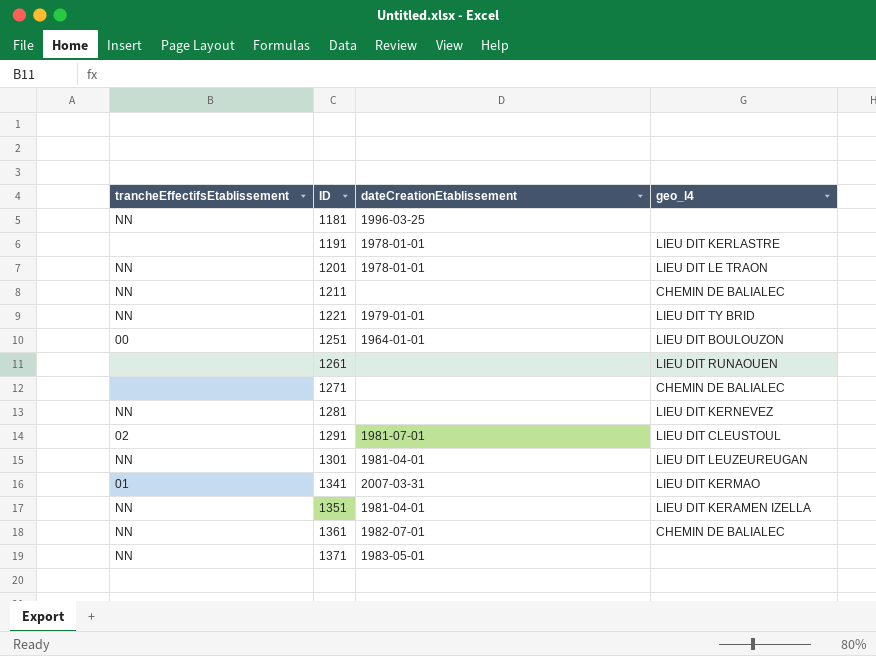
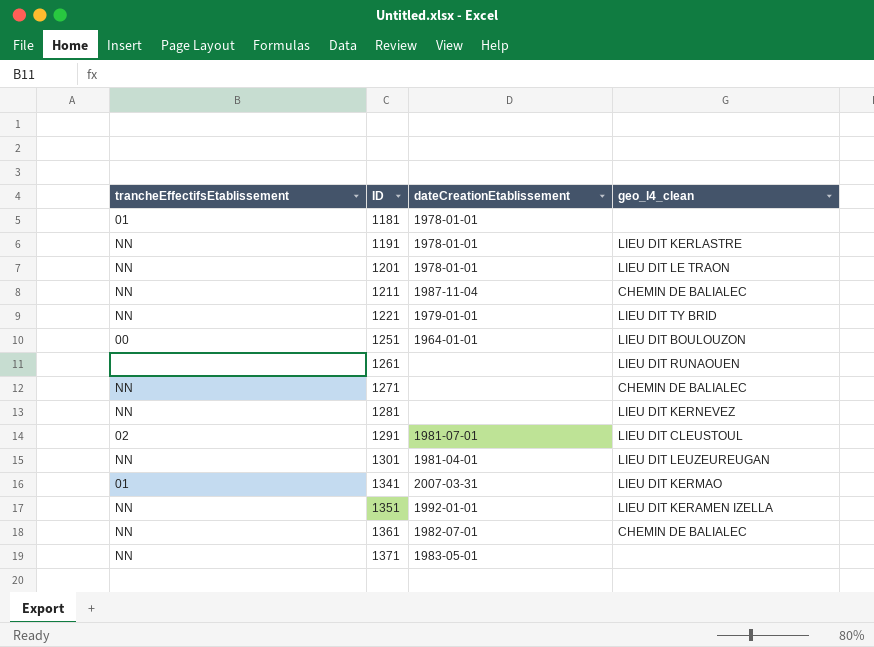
column name: geo_l4 -> geo_l4_clean
1181 | trancheEffectifsEtablissement: NN -> 01
1181 | dateCreationEtablissement: 1996-03-25 -> 1978-01-01
1191 | trancheEffectifsEtablissement: none -> NN
1211 | dateCreationEtablissement: none -> 1987-11-04
1271 | trancheEffectifsEtablissement: none -> NN
1351 | dateCreationEtablissement: 1981-04-01 -> 1992-01-01

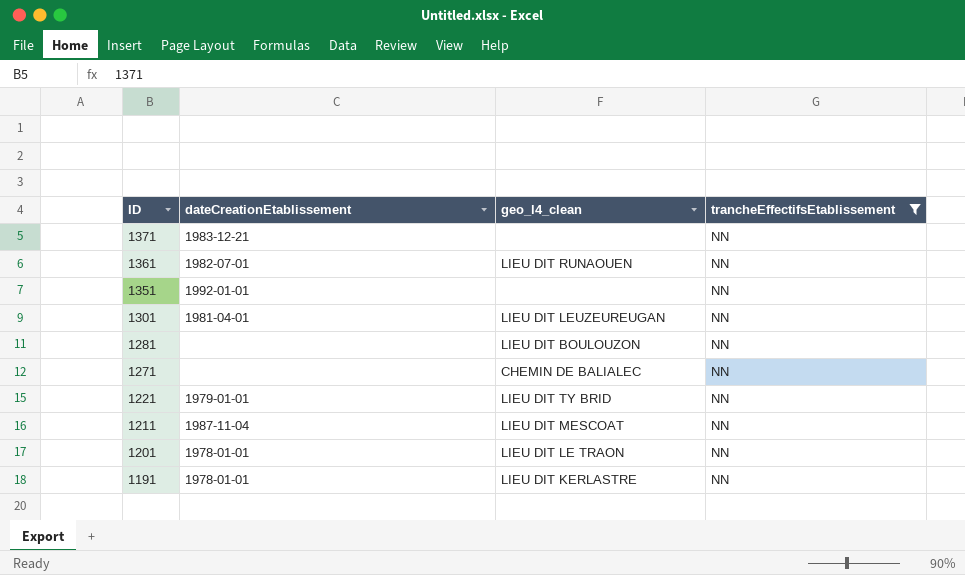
filter: none -> trancheEffectifsEtablissement = NN
row order: ID ascending -> ID descending
column trancheEffectifsEtablissement | position: 1 -> 4
1371 | dateCreationEtablissement: 1983-05-01 -> 1983-12-21
1361 | geo_l4_clean: CHEMIN DE BALIALEC -> LIEU DIT RUNAOUEN
1351 | geo_l4_clean: LIEU DIT KERAMEN IZELLA -> none
1281 | geo_l4_clean: LIEU DIT KERNEVEZ -> LIEU DIT BOULOUZON
1211 | geo_l4_clean: CHEMIN DE BALIALEC -> LIEU DIT MESCOAT

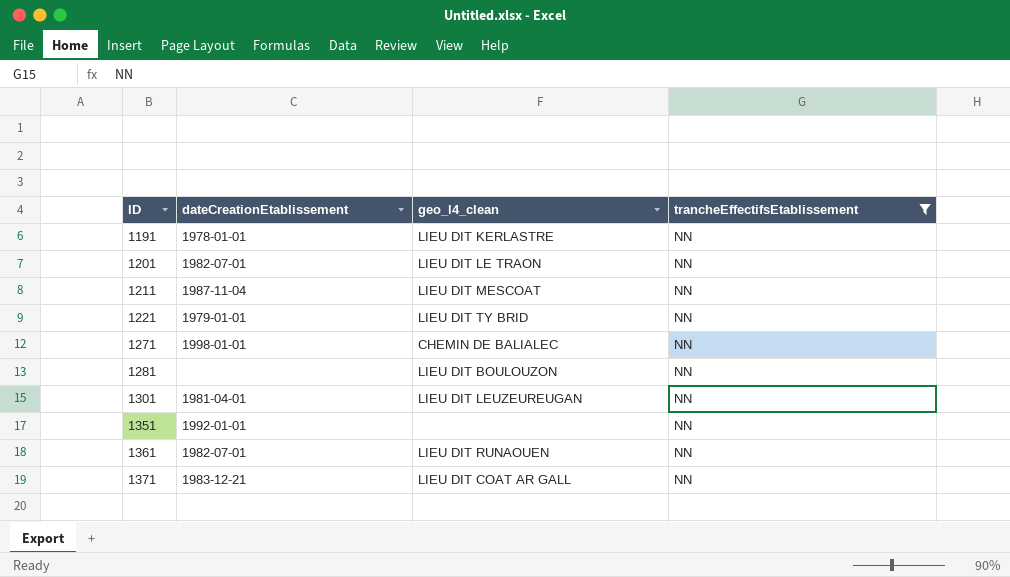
row order: ID descending -> ID ascending
1201 | dateCreationEtablissement: 1978-01-01 -> 1982-07-01
1271 | dateCreationEtablissement: none -> 1998-01-01
1371 | geo_l4_clean: none -> LIEU DIT COAT AR GALL

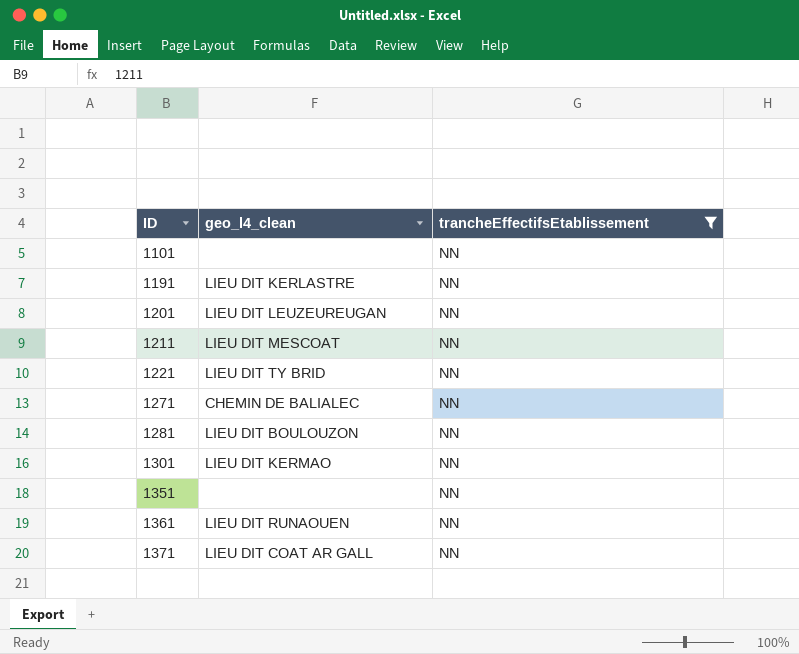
column dateCreationEtablissement | position: 2 -> none
row 1101: none -> none | NN
1201 | geo_l4_clean: LIEU DIT LE TRAON -> LIEU DIT LEUZEUREUGAN
1301 | geo_l4_clean: LIEU DIT LEUZEUREUGAN -> LIEU DIT KERMAO

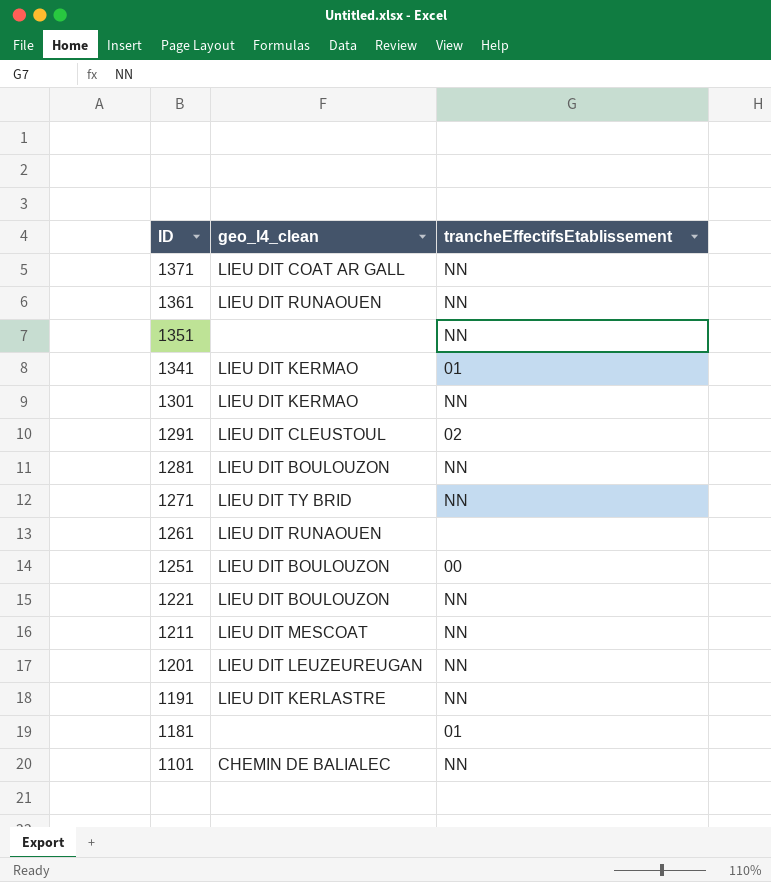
filter: trancheEffectifsEtablissement = NN -> none
row order: ID ascending -> ID descending
1271 | geo_l4_clean: CHEMIN DE BALIALEC -> LIEU DIT TY BRID
1221 | geo_l4_clean: LIEU DIT TY BRID -> LIEU DIT BOULOUZON
1101 | geo_l4_clean: none -> CHEMIN DE BALIALEC

